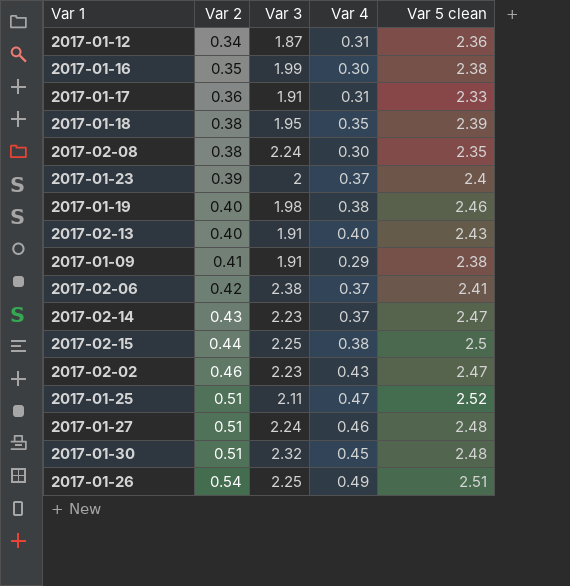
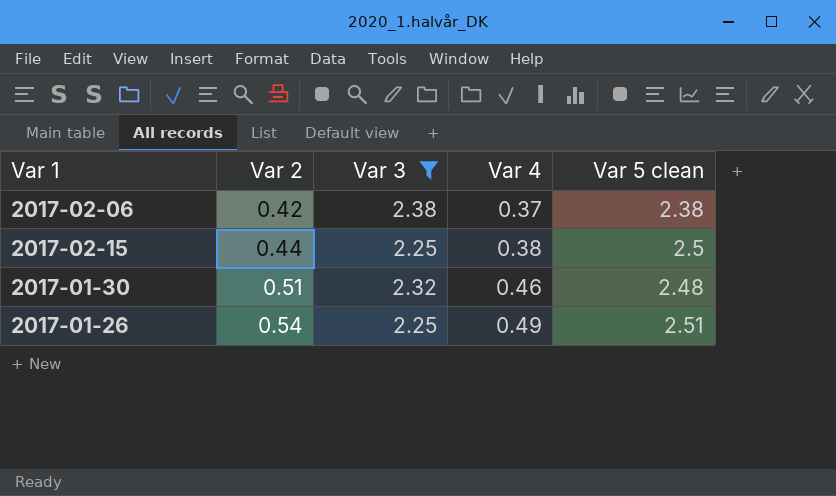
filter: none -> Var 3 >= 2.25
2017-02-06 | Var 5 clean: 2.41 -> 2.38
2017-01-30 | Var 4: 0.45 -> 0.46

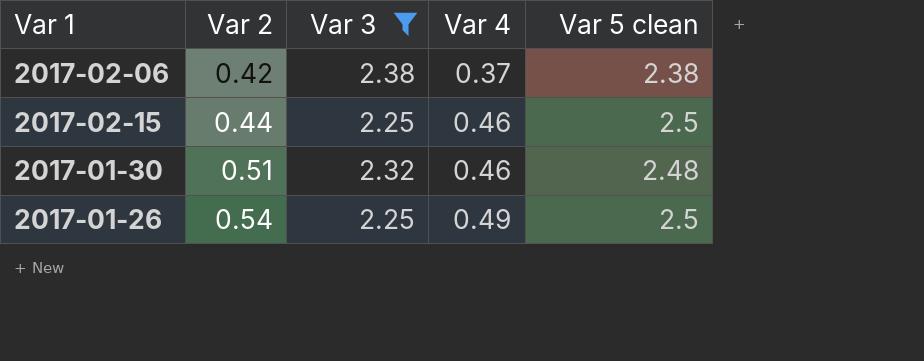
2017-02-15 | Var 4: 0.38 -> 0.46
2017-01-26 | Var 5 clean: 2.51 -> 2.5

